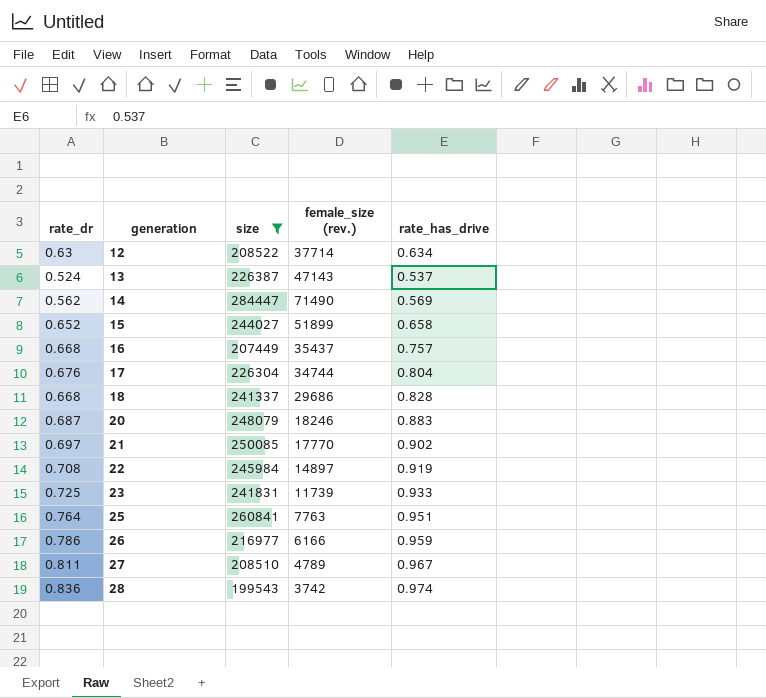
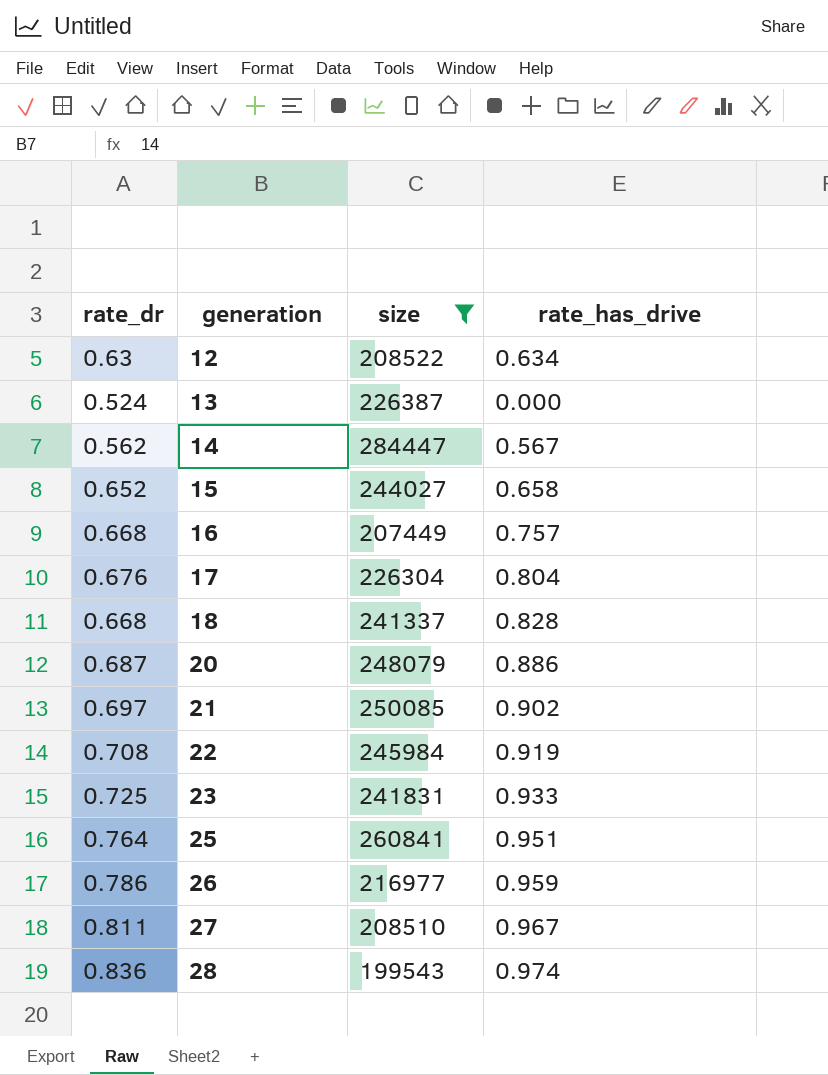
column female_size (rev.) | position: 4 -> none
13 | rate_has_drive: 0.537 -> 0.000
14 | rate_has_drive: 0.569 -> 0.567
20 | rate_has_drive: 0.883 -> 0.886

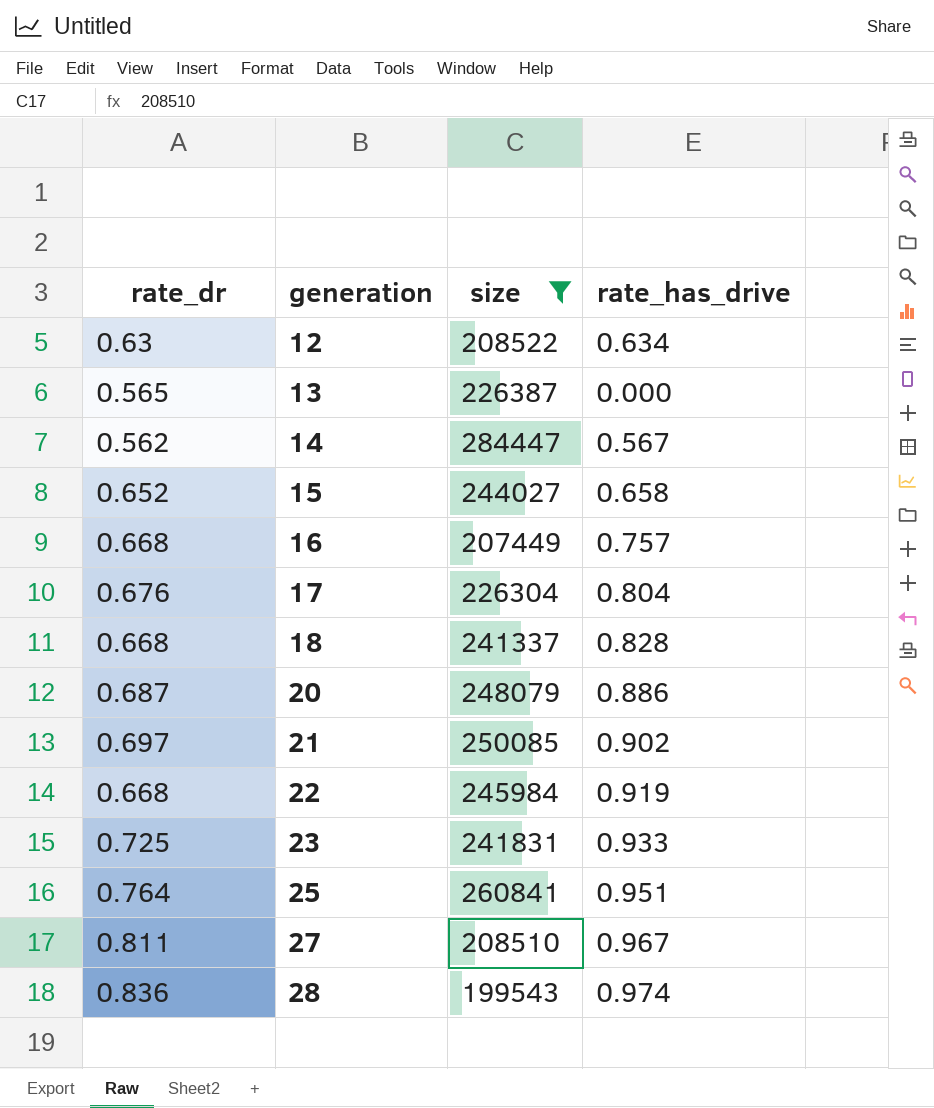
row 26: 0.786 | 216977 | 0.959 -> none
13 | rate_dr: 0.524 -> 0.565
22 | rate_dr: 0.708 -> 0.668

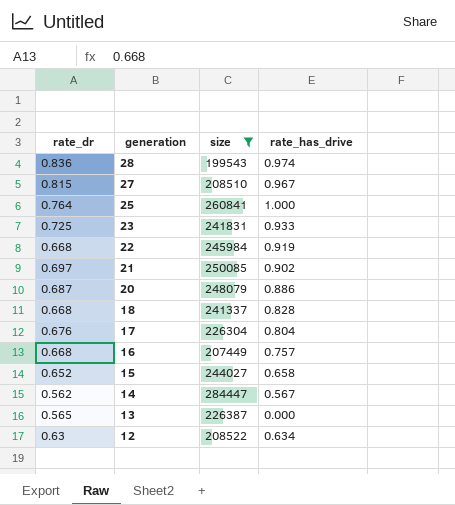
row order: generation ascending -> generation descending
27 | rate_dr: 0.811 -> 0.815
25 | rate_has_drive: 0.951 -> 1.000

